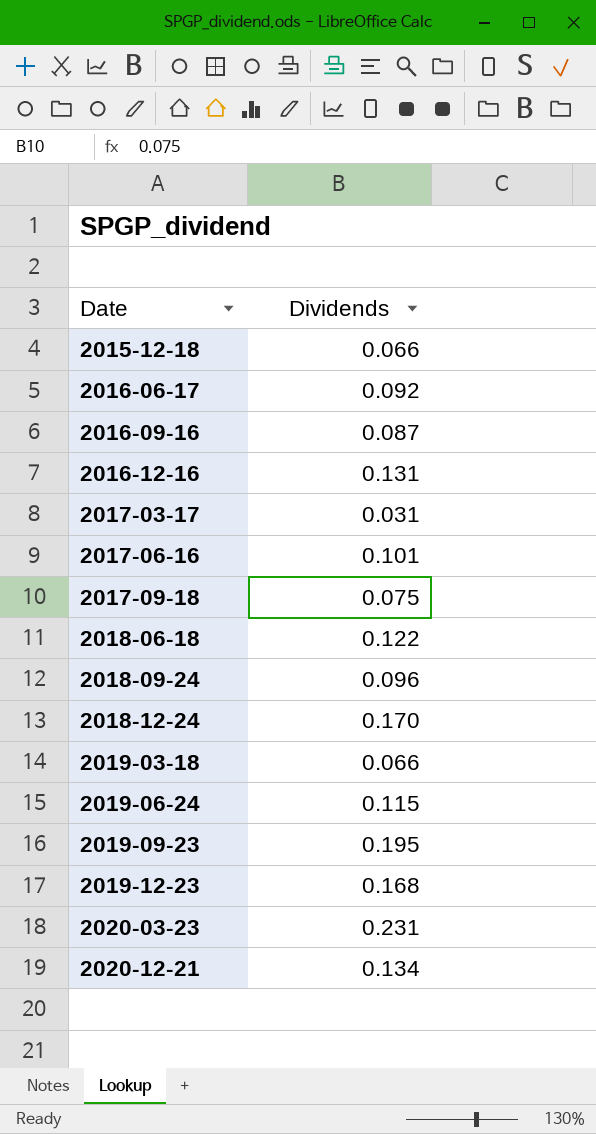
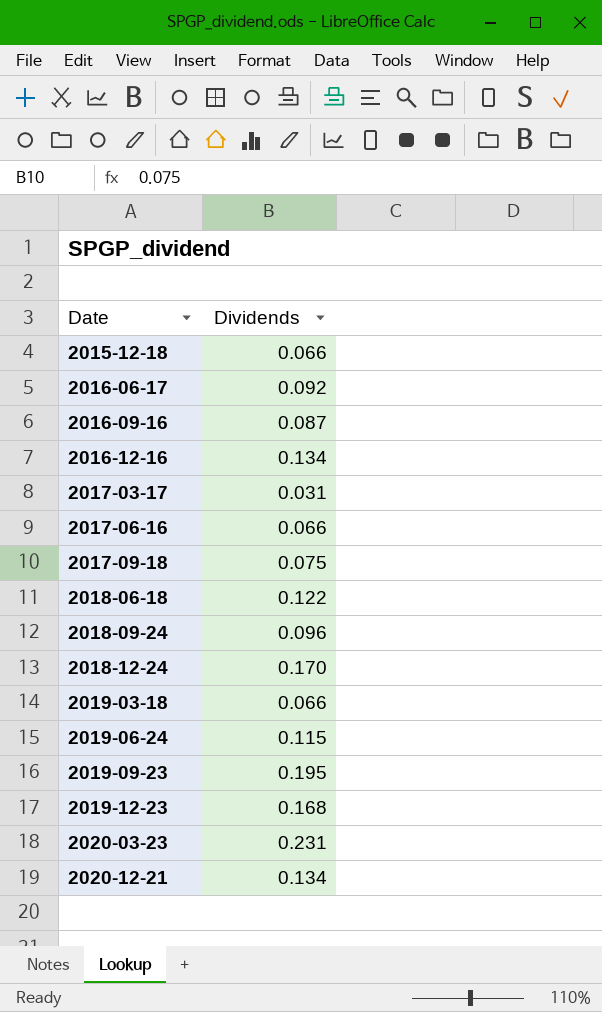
2016-12-16 | Dividends: 0.131 -> 0.134
2017-06-16 | Dividends: 0.101 -> 0.066

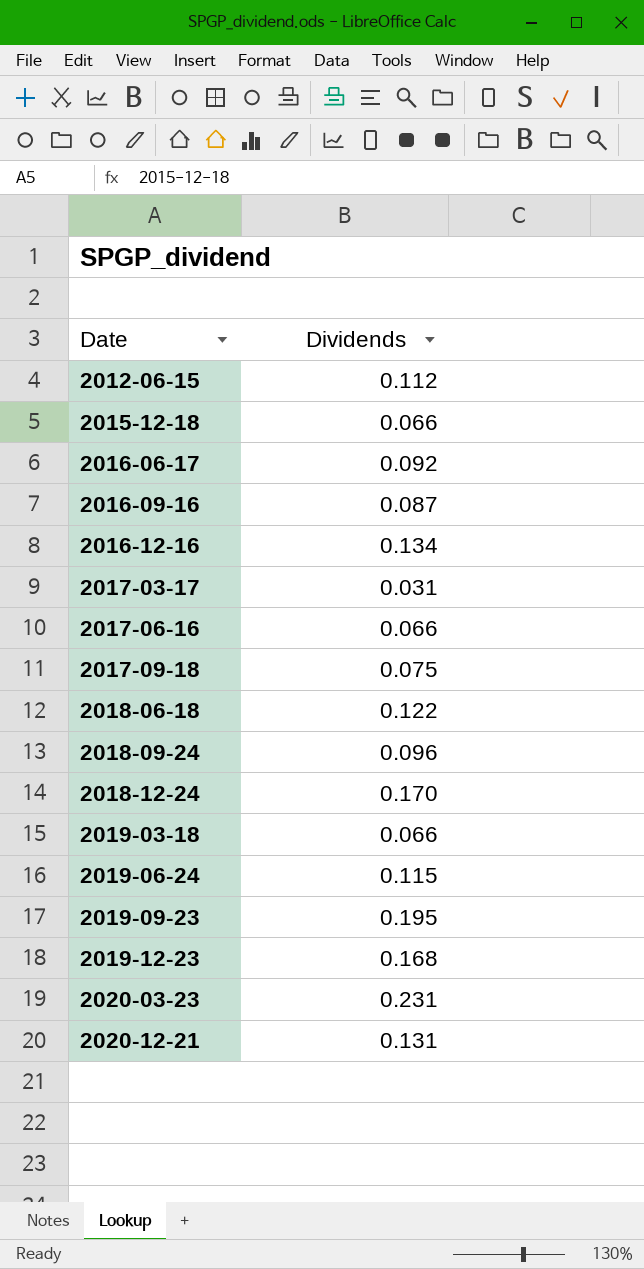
row 2012-06-15: none -> 0.112
2020-12-21 | Dividends: 0.134 -> 0.131

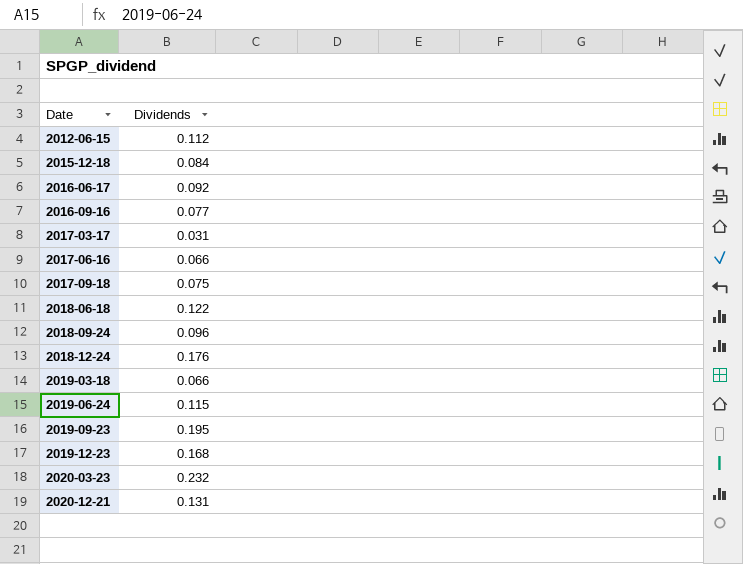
row 2016-12-16: 0.134 -> none
2015-12-18 | Dividends: 0.066 -> 0.084
2016-09-16 | Dividends: 0.087 -> 0.077
2018-12-24 | Dividends: 0.170 -> 0.176
2020-03-23 | Dividends: 0.231 -> 0.232

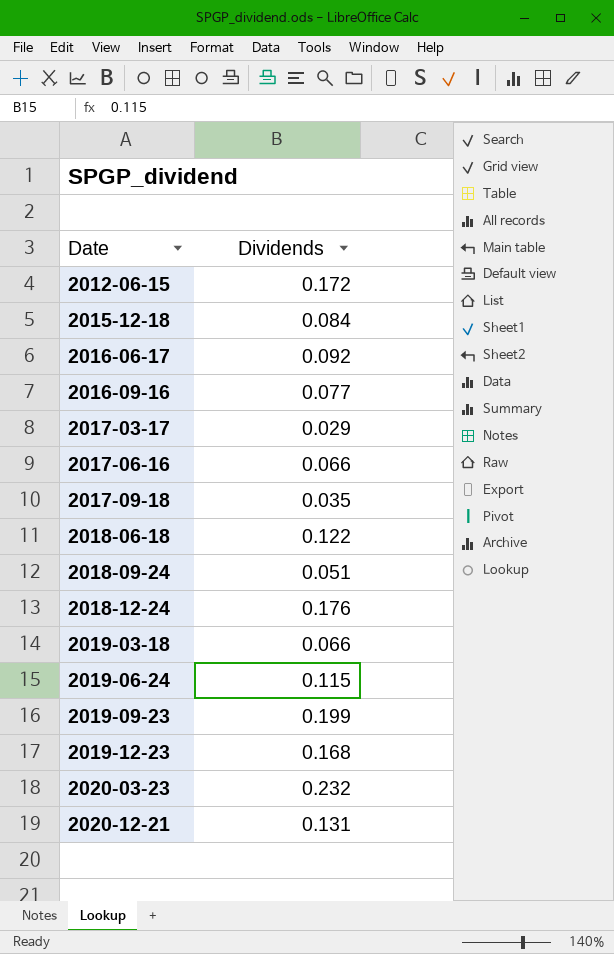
2012-06-15 | Dividends: 0.112 -> 0.172
2017-03-17 | Dividends: 0.031 -> 0.029
2017-09-18 | Dividends: 0.075 -> 0.035
2018-09-24 | Dividends: 0.096 -> 0.051
2019-09-23 | Dividends: 0.195 -> 0.199

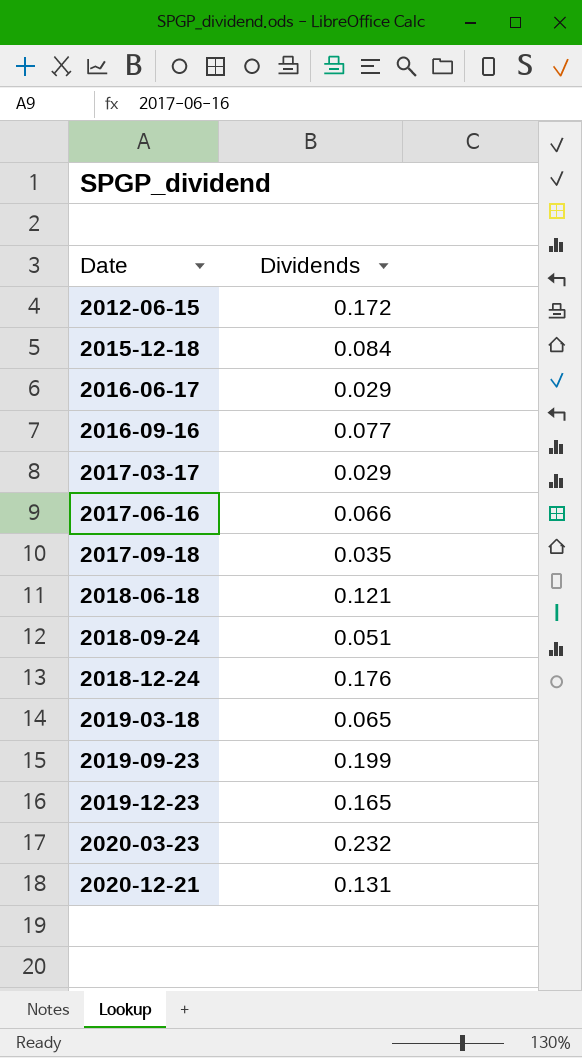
row 2019-06-24: 0.115 -> none
2016-06-17 | Dividends: 0.092 -> 0.029
2018-06-18 | Dividends: 0.122 -> 0.121
2019-03-18 | Dividends: 0.066 -> 0.065
2019-12-23 | Dividends: 0.168 -> 0.165

